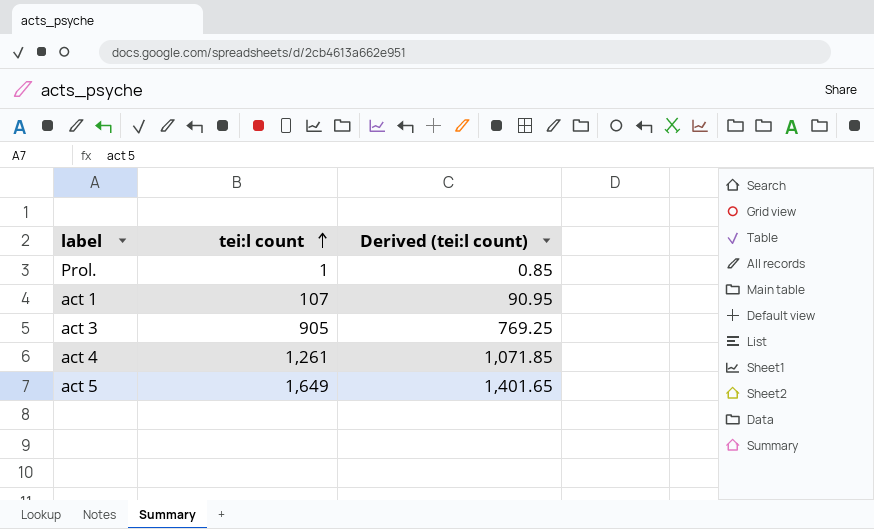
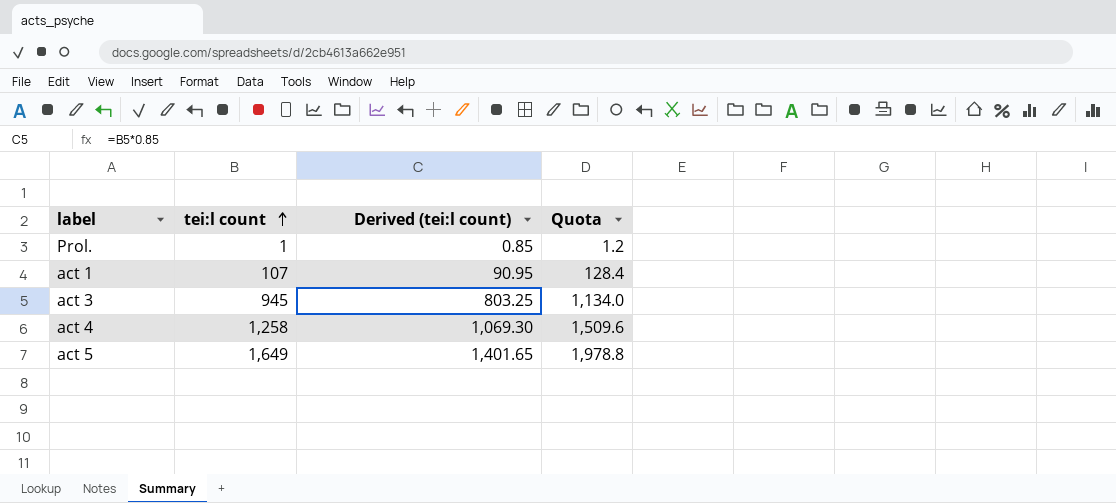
column Quota | formula: none -> [tei:l count] * 1.2
act 3 | tei:l count: 905 -> 945
act 3 | Derived (tei:l count): 769.25 -> 803.25
act 4 | tei:l count: 1,261 -> 1,258
act 4 | Derived (tei:l count): 1,071.85 -> 1,069.30

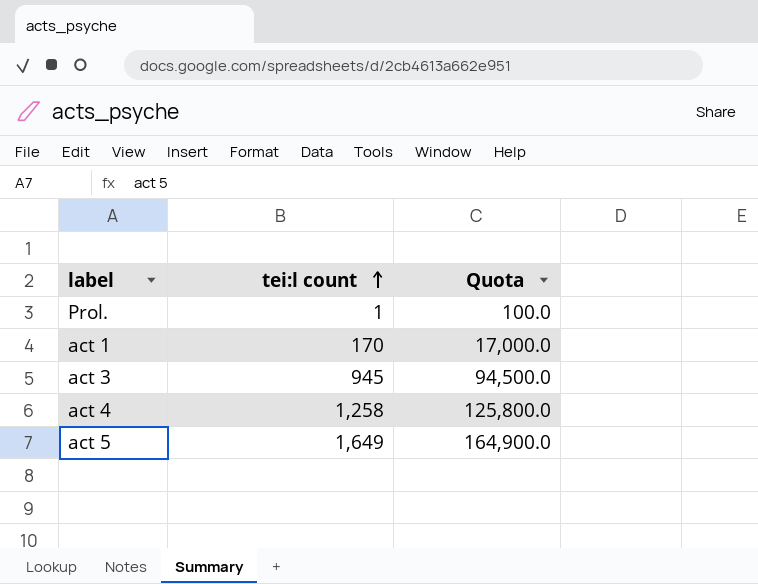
column Derived (tei:l count) | formula: [tei:l count] * 0.85 -> none
column Quota | formula: [tei:l count] * 1.2 -> [tei:l count] * 100
act 1 | tei:l count: 107 -> 170

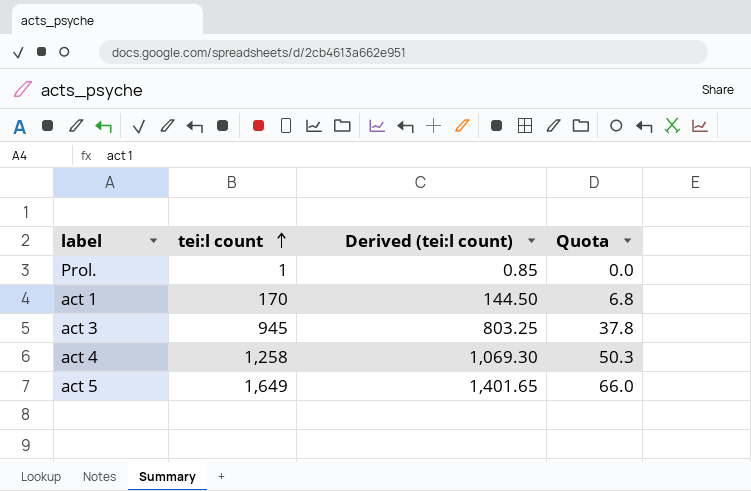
column Derived (tei:l count) | formula: none -> [tei:l count] * 0.85
column Quota | formula: [tei:l count] * 100 -> [tei:l count] * 0.04

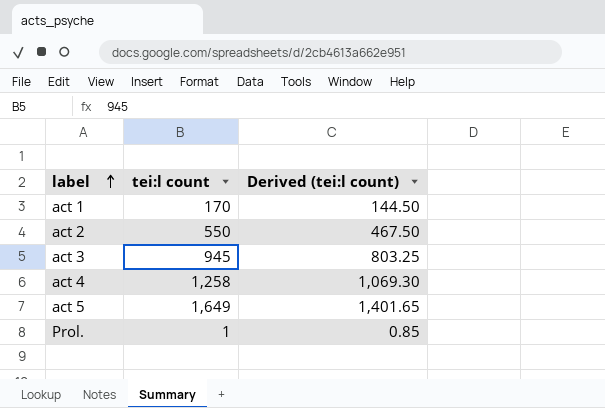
row order: tei:l count ascending -> label ascending
column Quota | formula: [tei:l count] * 0.04 -> none
row act 2: none -> 550 | 467.50

